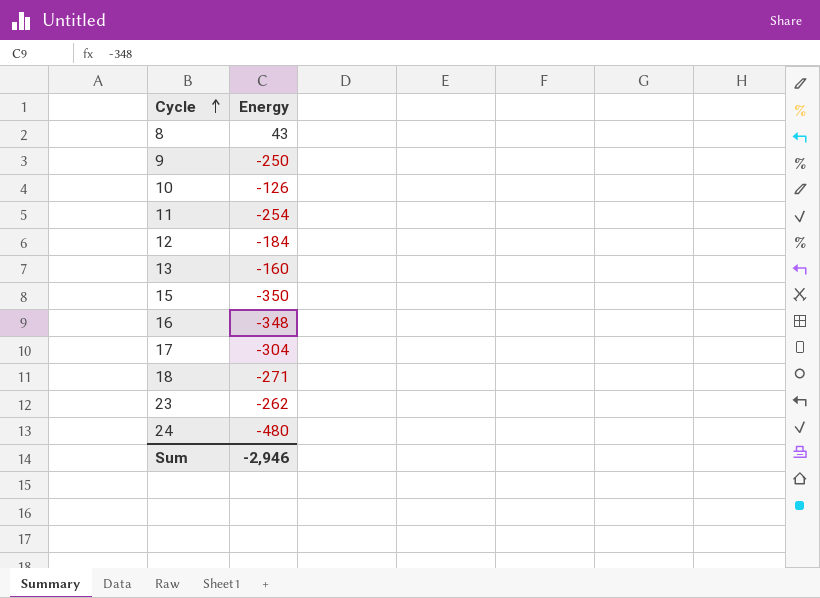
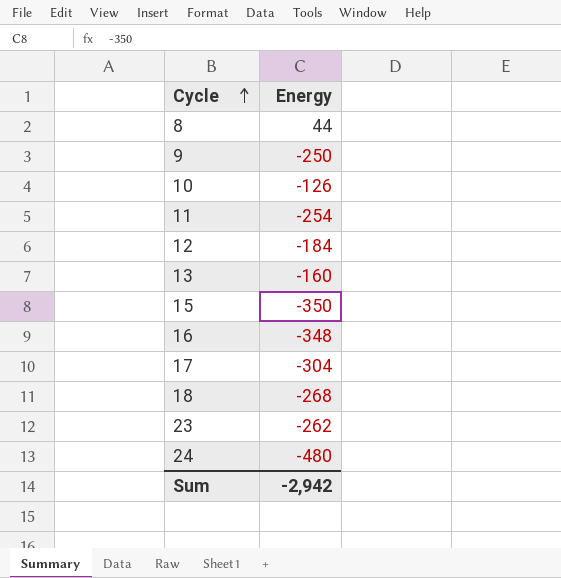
8 | Energy: 43 -> 44
18 | Energy: -271 -> -268
Sum | Energy: -2,946 -> -2,942

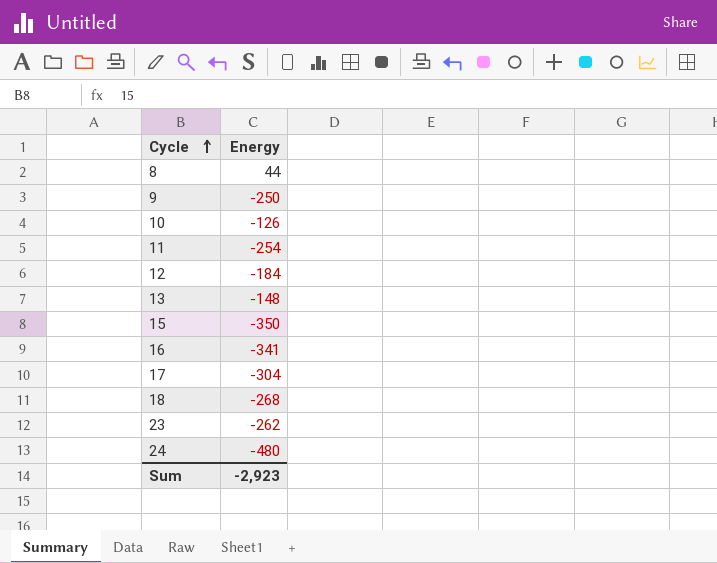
13 | Energy: -160 -> -148
16 | Energy: -348 -> -341
Sum | Energy: -2,942 -> -2,923

